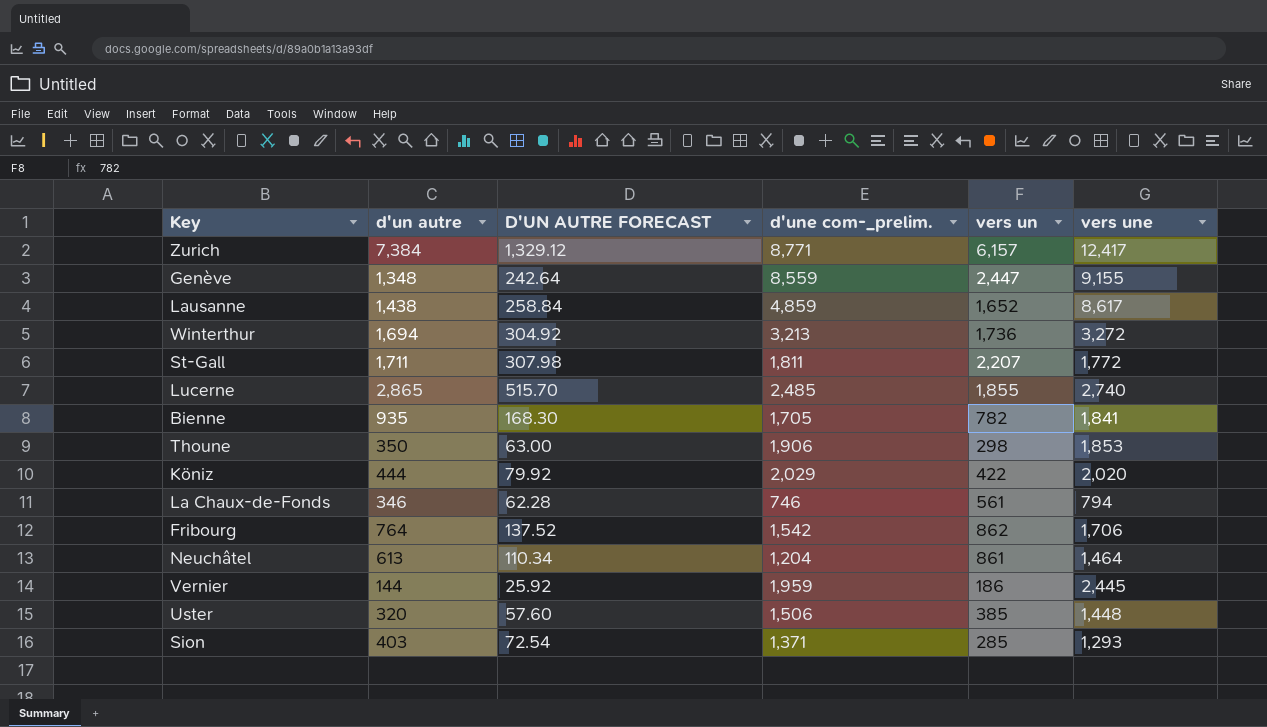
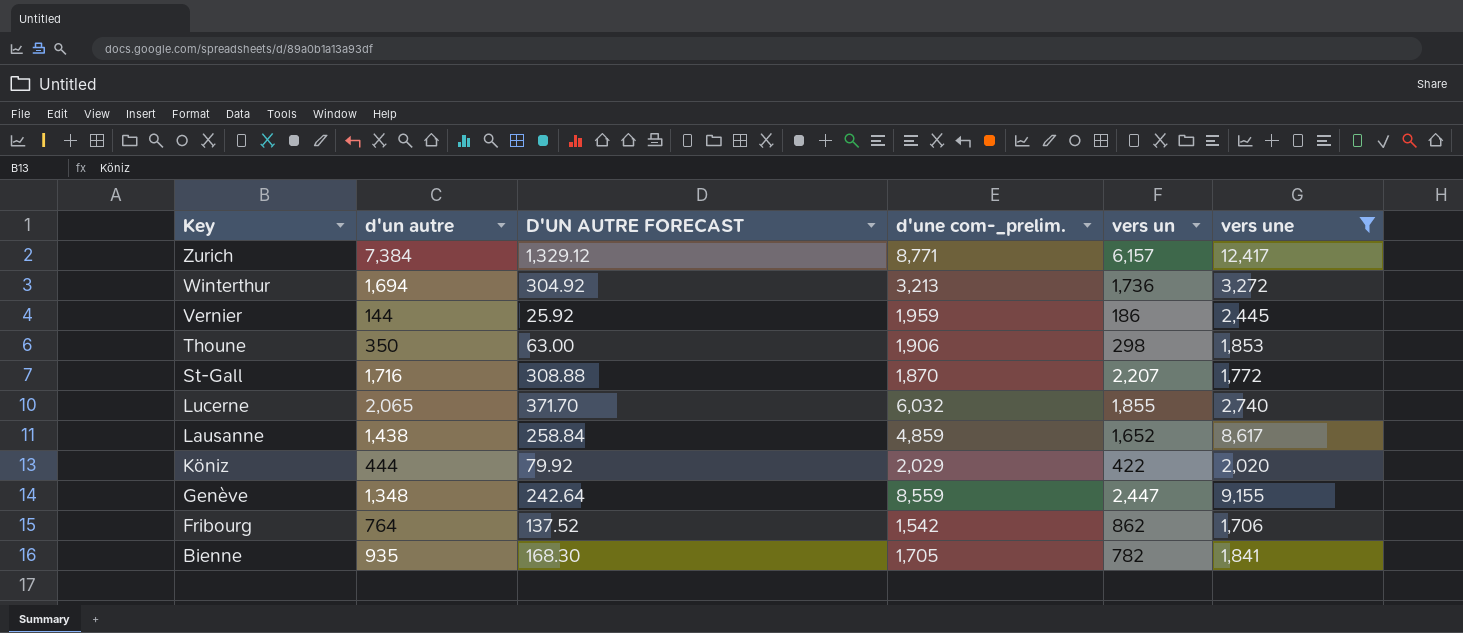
filter: none -> vers une >= 1,706
row order: none -> Key descending
St-Gall | d'un autre: 1,711 -> 1,716
St-Gall | D'UN AUTRE FORECAST: 307.98 -> 308.88
St-Gall | d'une com-_prelim.: 1,811 -> 1,870
Lucerne | d'un autre: 2,865 -> 2,065
Lucerne | D'UN AUTRE FORECAST: 515.70 -> 371.70
Lucerne | d'une com-_prelim.: 2,485 -> 6,032

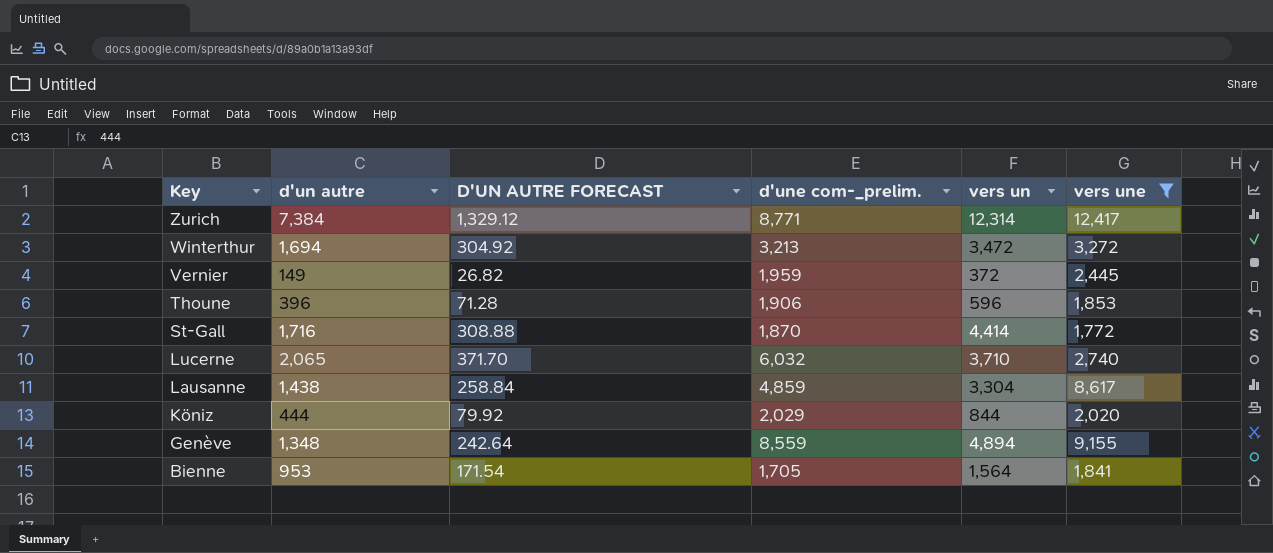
row Fribourg: 764 | 137.52 | 1,542 | 862 | 1,706 -> none
Zurich | vers un: 6,157 -> 12,314
Winterthur | vers un: 1,736 -> 3,472
Vernier | d'un autre: 144 -> 149
Vernier | D'UN AUTRE FORECAST: 25.92 -> 26.82
Vernier | vers un: 186 -> 372
Thoune | d'un autre: 350 -> 396
Thoune | D'UN AUTRE FORECAST: 63.00 -> 71.28
Thoune | vers un: 298 -> 596
St-Gall | vers un: 2,207 -> 4,414
Lucerne | vers un: 1,855 -> 3,710
Lausanne | vers un: 1,652 -> 3,304
Köniz | vers un: 422 -> 844
Genève | vers un: 2,447 -> 4,894
Bienne | d'un autre: 935 -> 953
Bienne | D'UN AUTRE FORECAST: 168.30 -> 171.54
Bienne | vers un: 782 -> 1,564

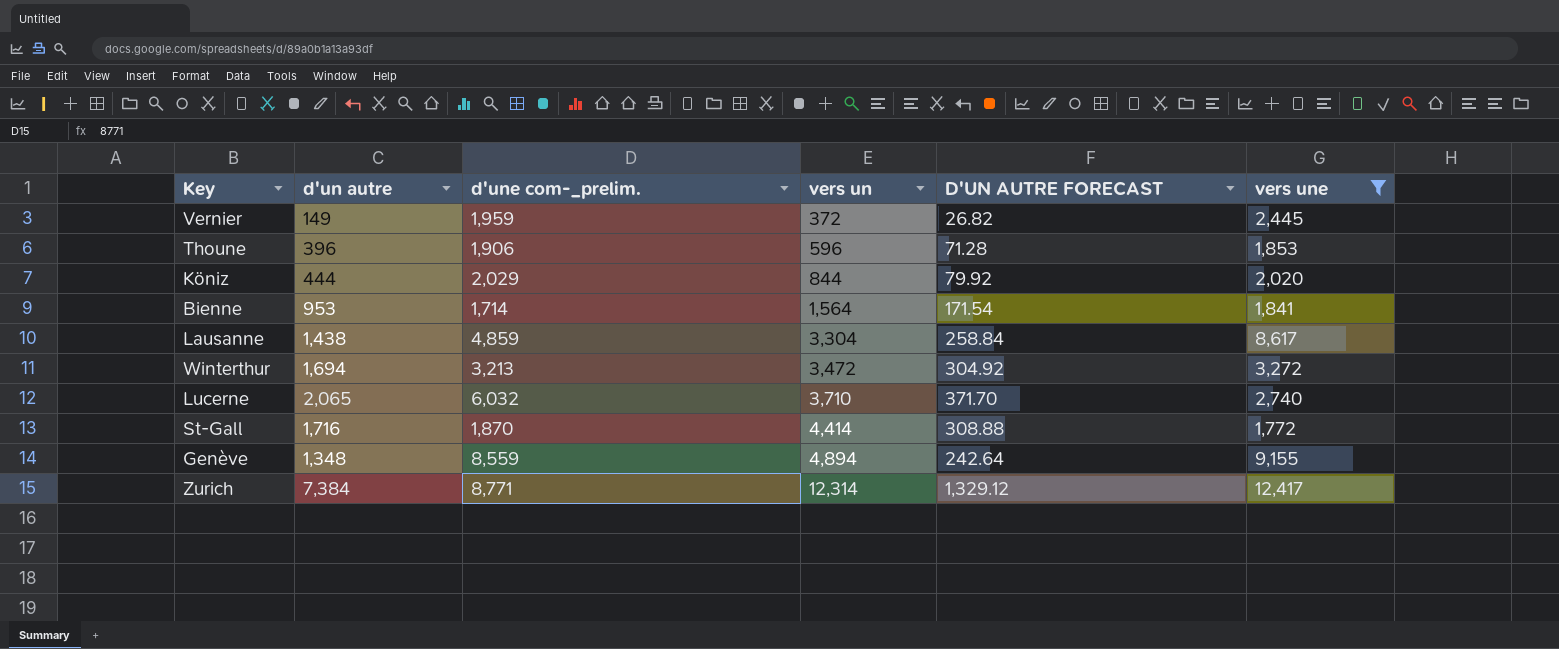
row order: Key descending -> vers un ascending
column D'UN AUTRE FORECAST | position: 3 -> 5
Bienne | d'une com-_prelim.: 1,705 -> 1,714

